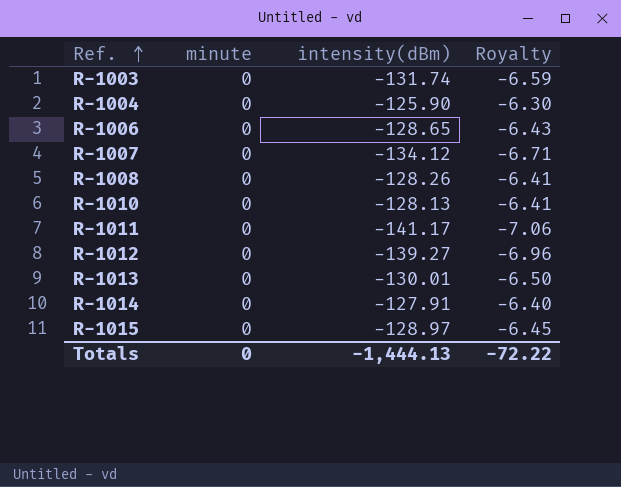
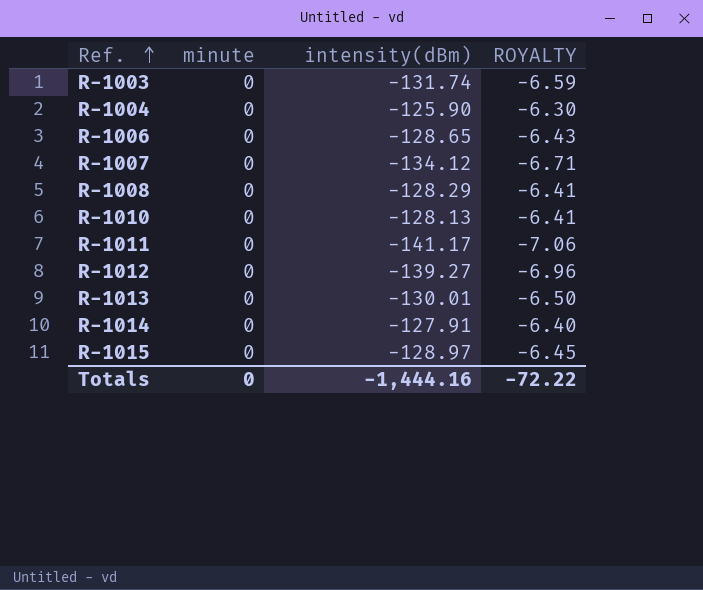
column name: Royalty -> ROYALTY
R-1008 | intensity(dBm): -128.26 -> -128.29
Totals | intensity(dBm): -1,444.13 -> -1,444.16

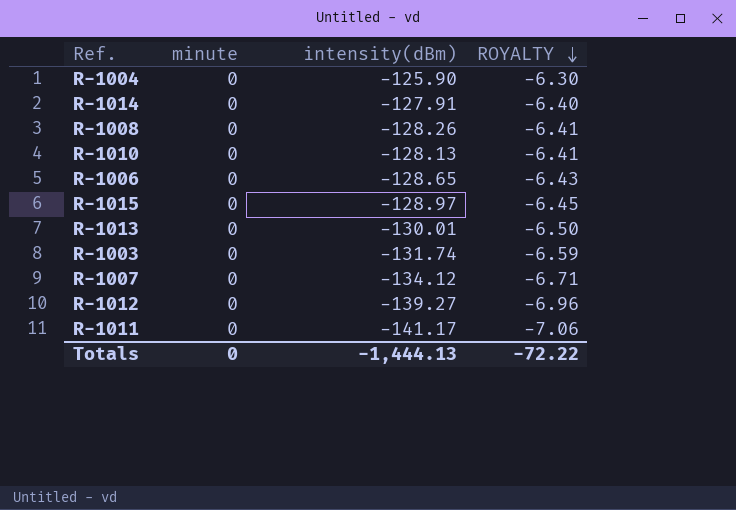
row order: Ref. ascending -> ROYALTY descending
R-1008 | intensity(dBm): -128.29 -> -128.26
Totals | intensity(dBm): -1,444.16 -> -1,444.13

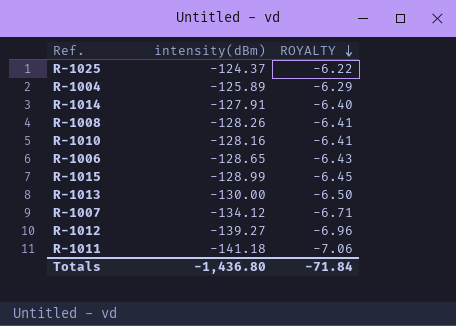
column minute | position: 2 -> none
row R-1003: 0 | -131.74 | -6.59 -> none
row R-1025: none -> -124.37 | -6.22
R-1004 | intensity(dBm): -125.90 -> -125.89
R-1004 | ROYALTY: -6.30 -> -6.29
R-1010 | intensity(dBm): -128.13 -> -128.16
R-1015 | intensity(dBm): -128.97 -> -128.99
R-1013 | intensity(dBm): -130.01 -> -130.00
R-1011 | intensity(dBm): -141.17 -> -141.18
Totals | intensity(dBm): -1,444.13 -> -1,436.80
Totals | ROYALTY: -72.22 -> -71.84

